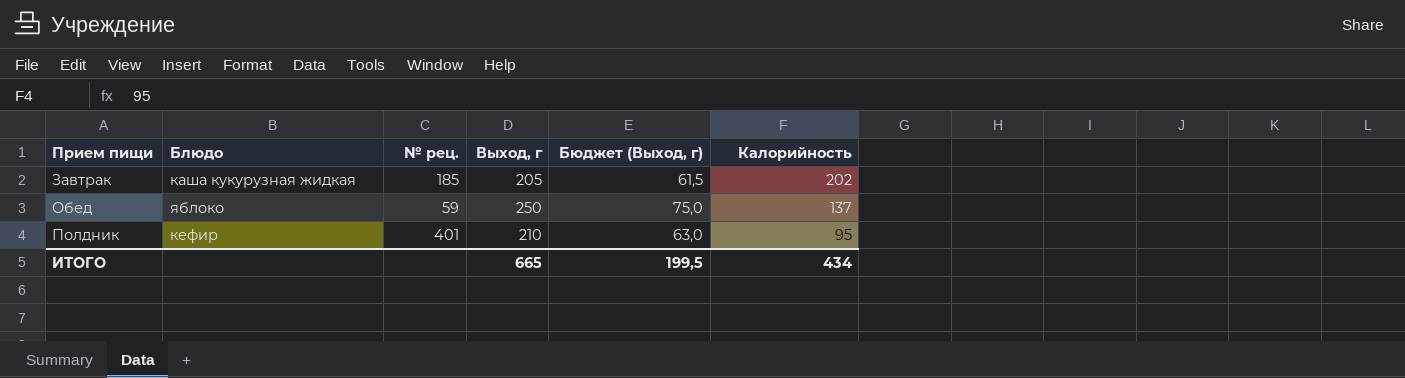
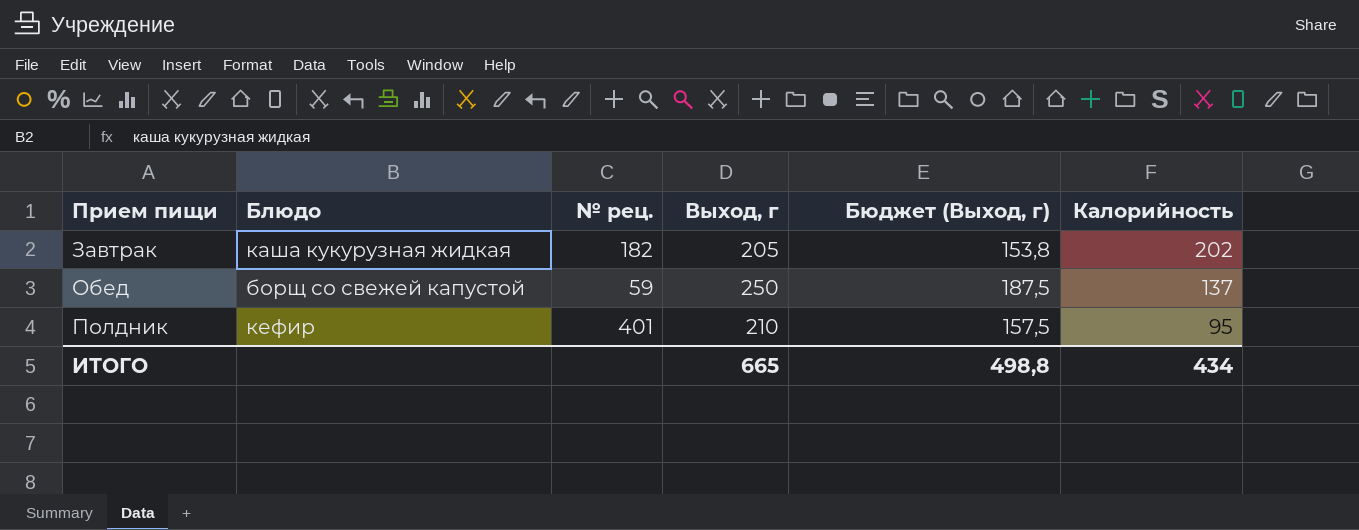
column Бюджет (Выход, г) | formula: [Выход, г] * 0,3 -> [Выход, г] * 0,75
Завтрак | № рец.: 185 -> 182
Обед | Блюдо: яблоко -> борщ со свежей капустой
ИТОГО | Бюджет (Выход, г): 199,5 -> 498,8

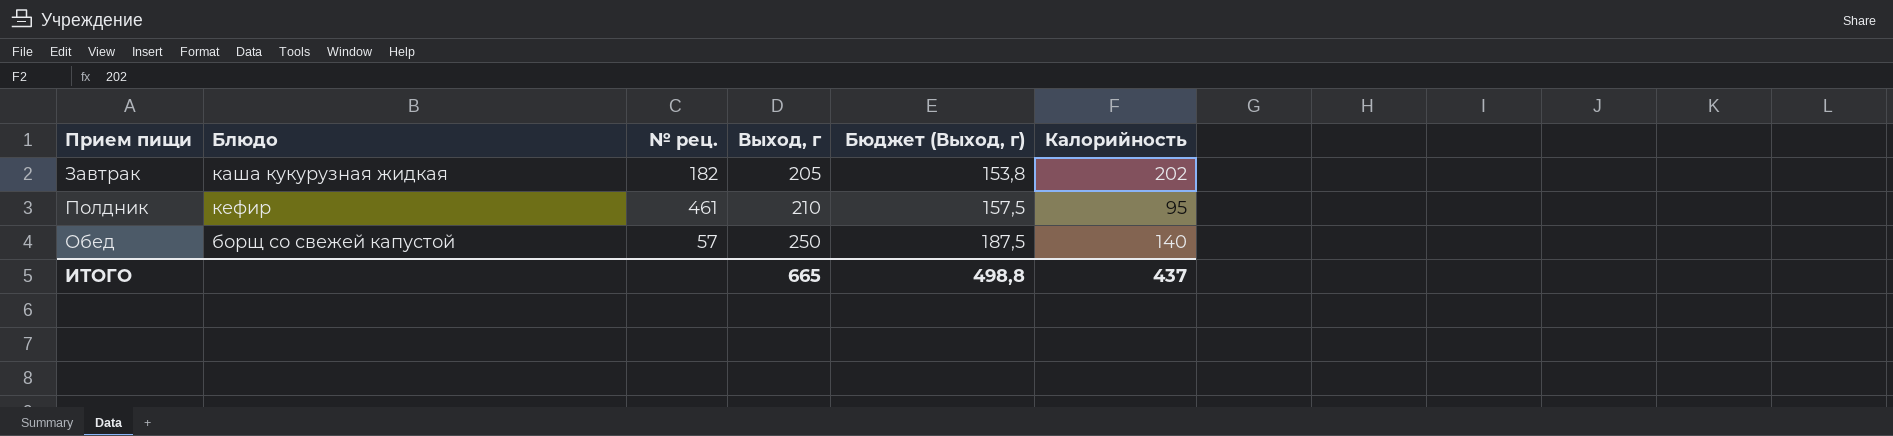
row order: Прием пищи ascending -> Выход, г ascending
Полдник | № рец.: 401 -> 461
Обед | № рец.: 59 -> 57
Обед | Калорийность: 137 -> 140
ИТОГО | Калорийность: 434 -> 437

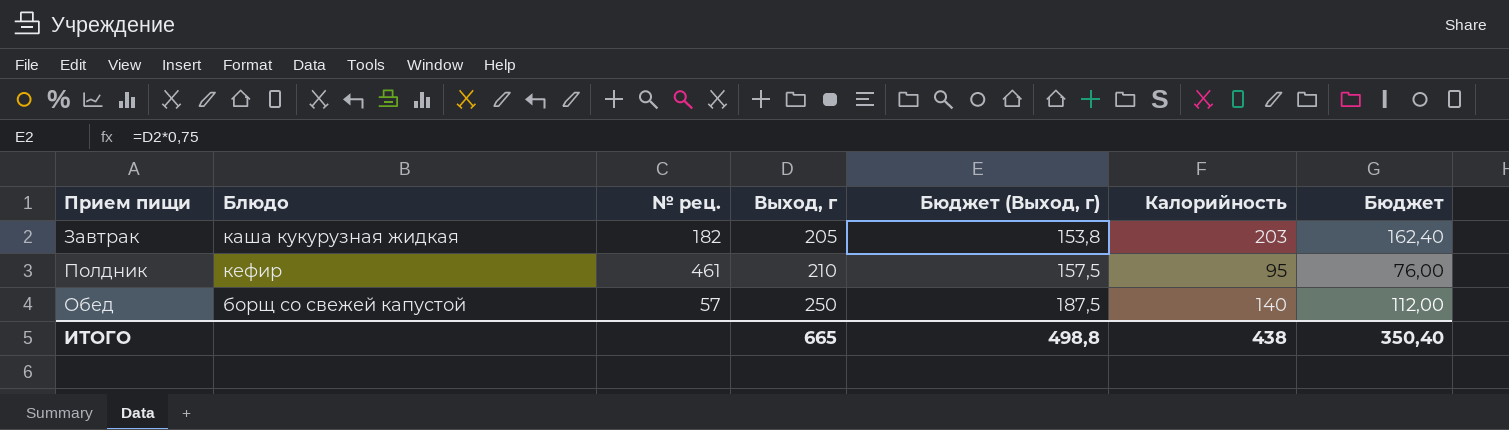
column Бюджет | formula: none -> [Калорийность] * 0,8
Завтрак | Калорийность: 202 -> 203
ИТОГО | Калорийность: 437 -> 438

